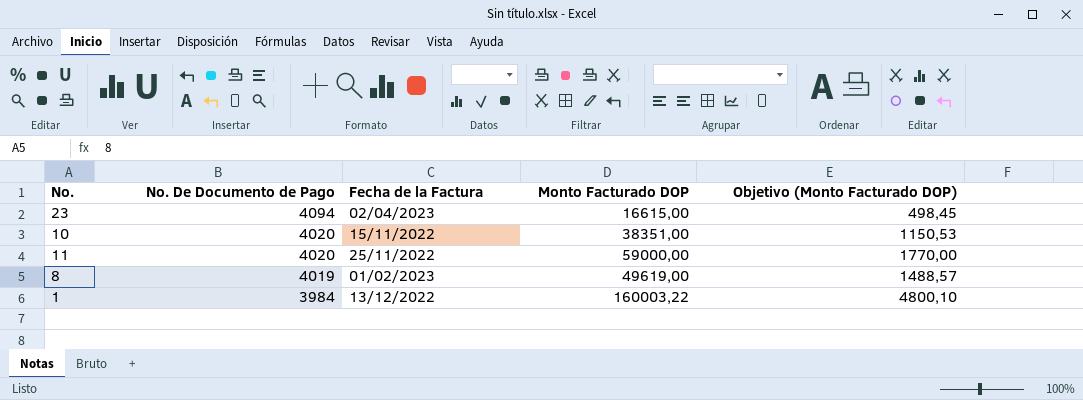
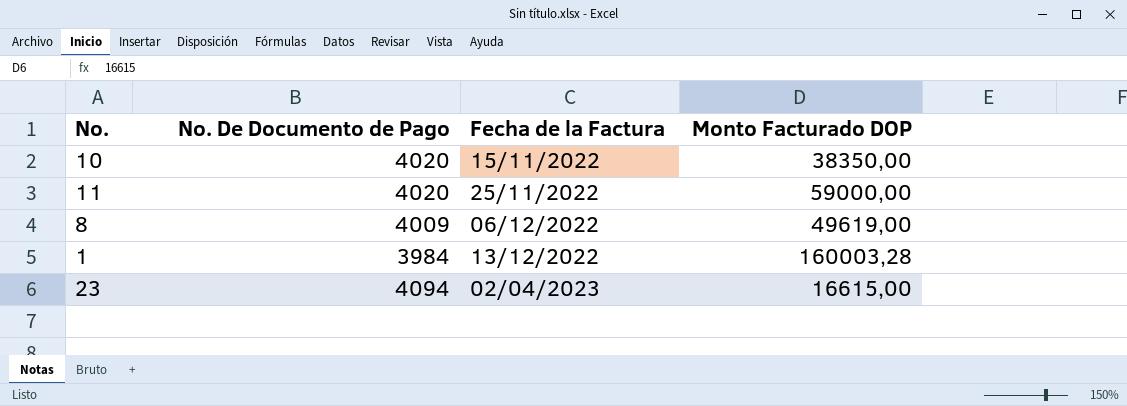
row order: No. De Documento de Pago descending -> Fecha de la Factura ascending
column Objetivo (Monto Facturado DOP) | formula: [Monto Facturado DOP] * 0,03 -> none
10 | Monto Facturado DOP: 38351,00 -> 38350,00
8 | No. De Documento de Pago: 4019 -> 4009
8 | Fecha de la Factura: 01/02/2023 -> 06/12/2022
1 | Monto Facturado DOP: 160003,22 -> 160003,28

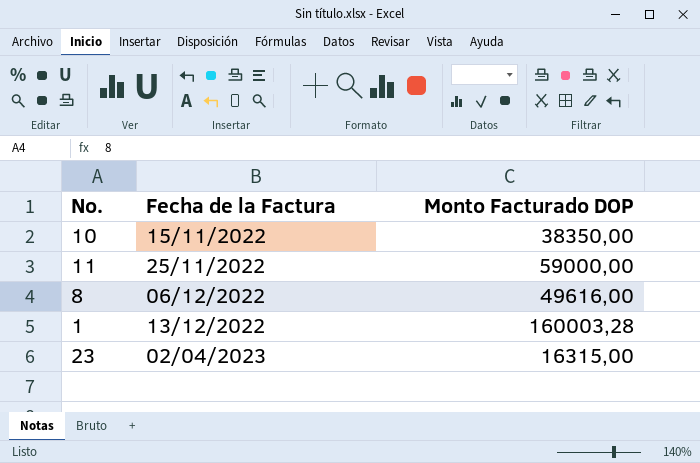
column No. De Documento de Pago | position: 2 -> none
8 | Monto Facturado DOP: 49619,00 -> 49616,00
23 | Monto Facturado DOP: 16615,00 -> 16315,00

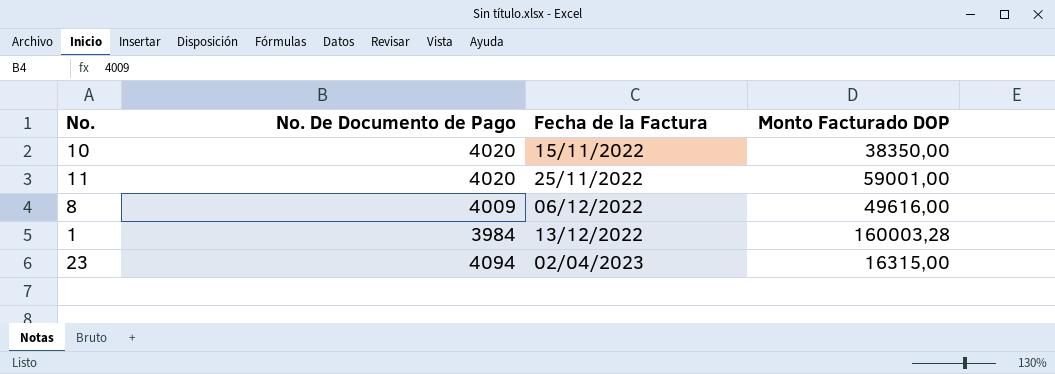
column No. De Documento de Pago | position: none -> 2
11 | Monto Facturado DOP: 59000,00 -> 59001,00

